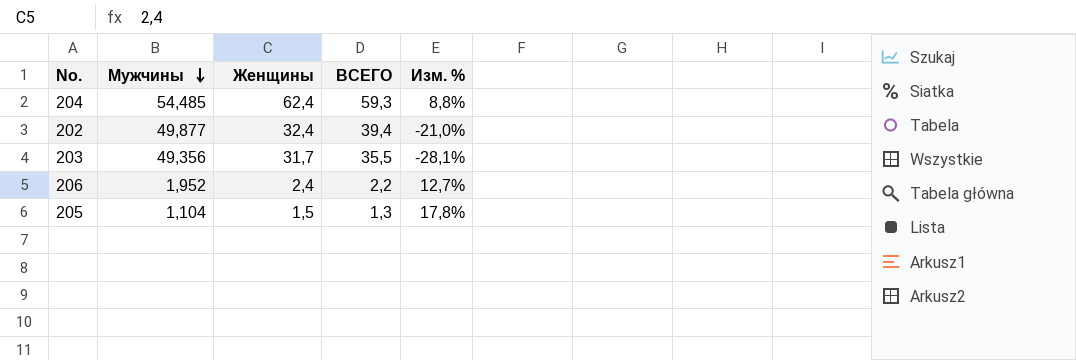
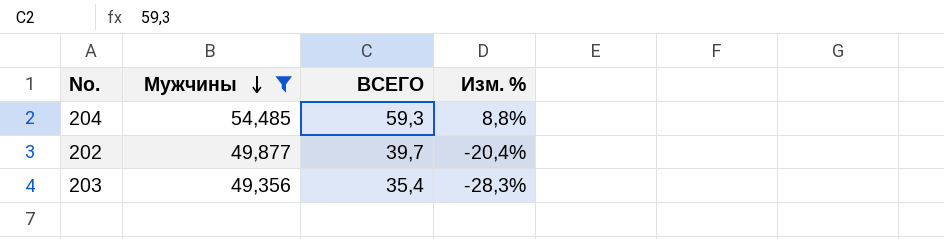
filter: none -> Мужчины >= 49,356
column Женщины | position: 3 -> none
202 | ВСЕГО: 39,4 -> 39,7
202 | Изм. %: -21,0% -> -20,4%
203 | ВСЕГО: 35,5 -> 35,4
203 | Изм. %: -28,1% -> -28,3%

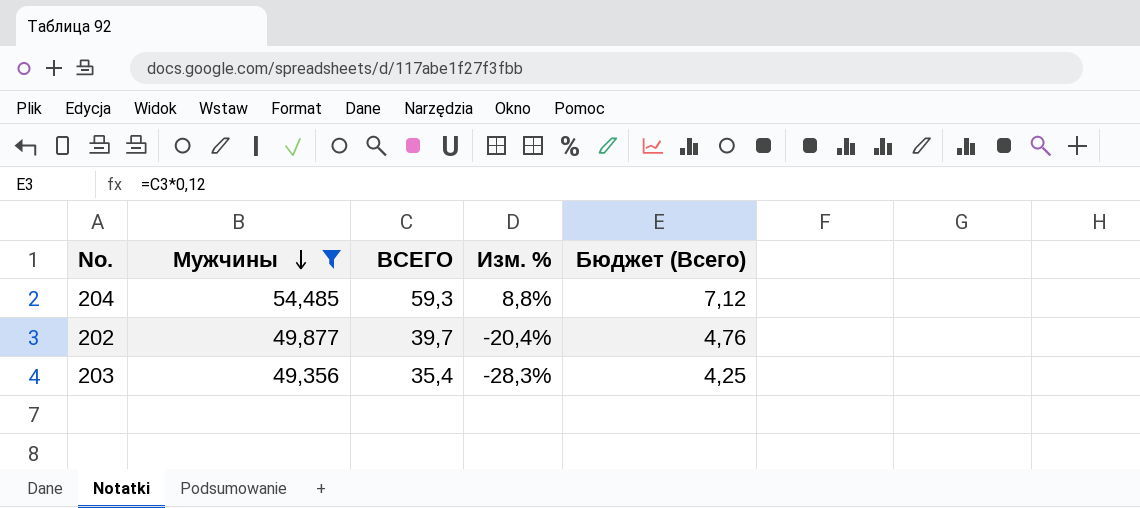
column Бюджет (Всего) | formula: none -> [ВСЕГО] * 0,12

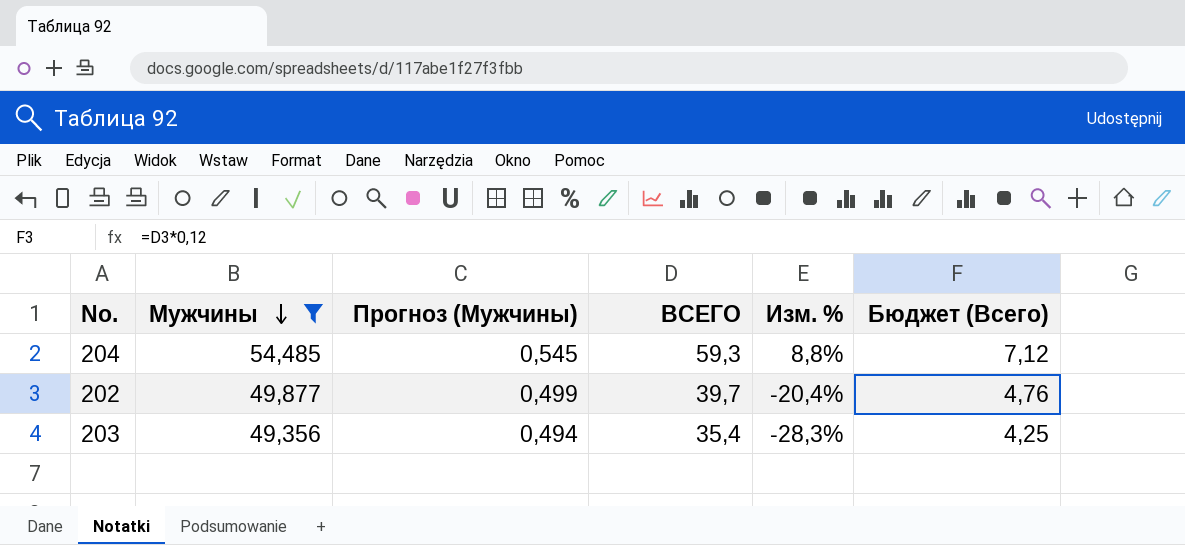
column Прогноз (Мужчины) | formula: none -> [Мужчины] * 0,01

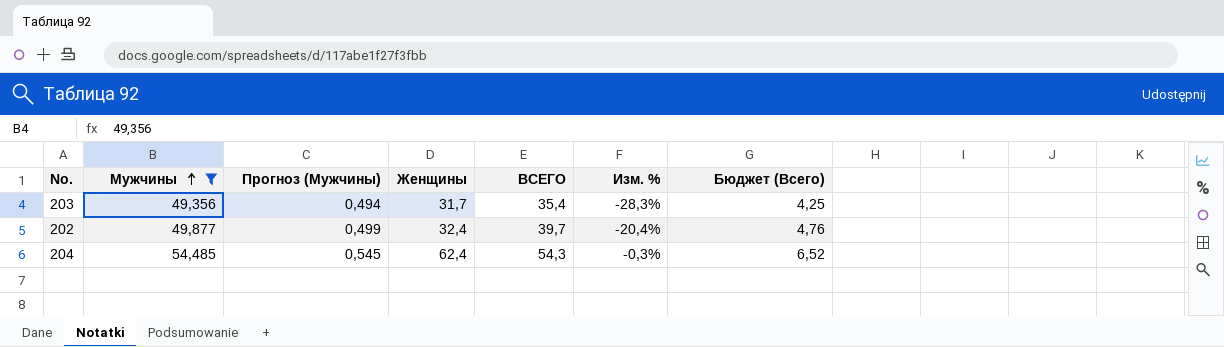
row order: Мужчины descending -> Мужчины ascending
column Женщины | position: none -> 4
204 | ВСЕГО: 59,3 -> 54,3
204 | Изм. %: 8,8% -> -0,3%
204 | Бюджет (Всего): 7,12 -> 6,52

